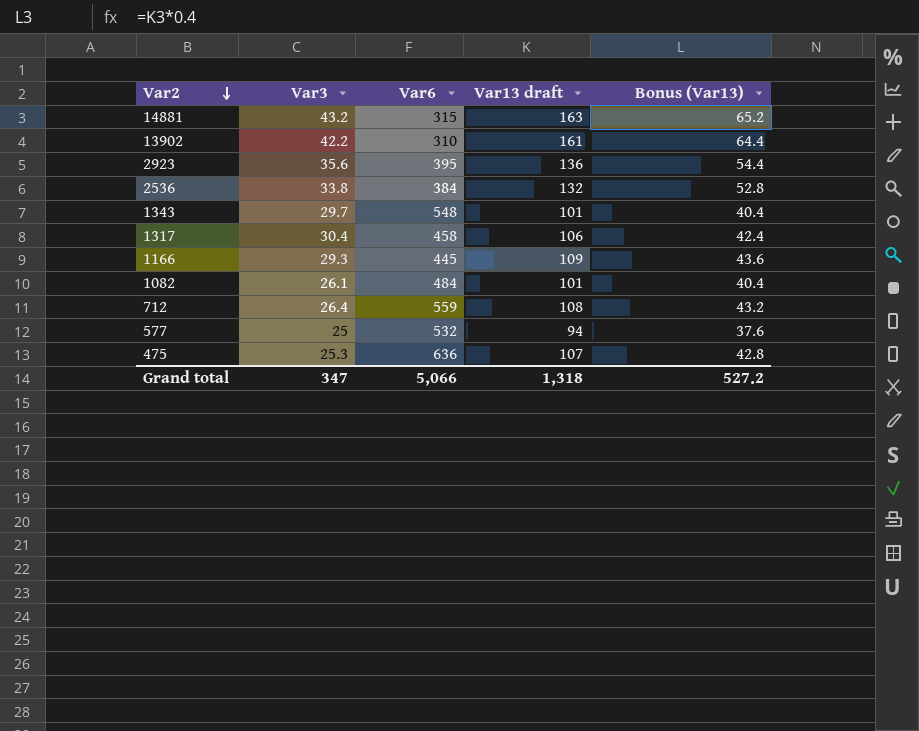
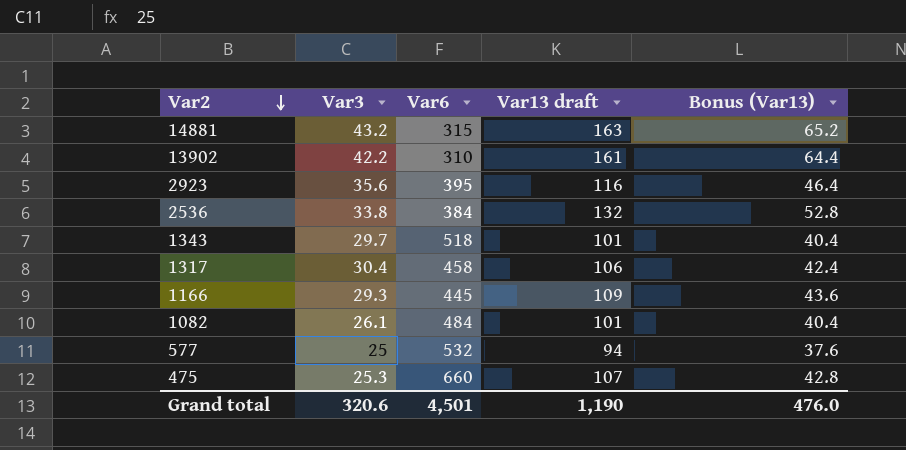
row 712: 26.4 | 559 | 108 | 43.2 -> none
2923 | Var13 draft: 136 -> 116
2923 | Bonus (Var13): 54.4 -> 46.4
1343 | Var6: 548 -> 518
475 | Var6: 636 -> 660
Grand total | Var3: 347 -> 320.6
Grand total | Var6: 5,066 -> 4,501
Grand total | Var13 draft: 1,318 -> 1,190
Grand total | Bonus (Var13): 527.2 -> 476.0

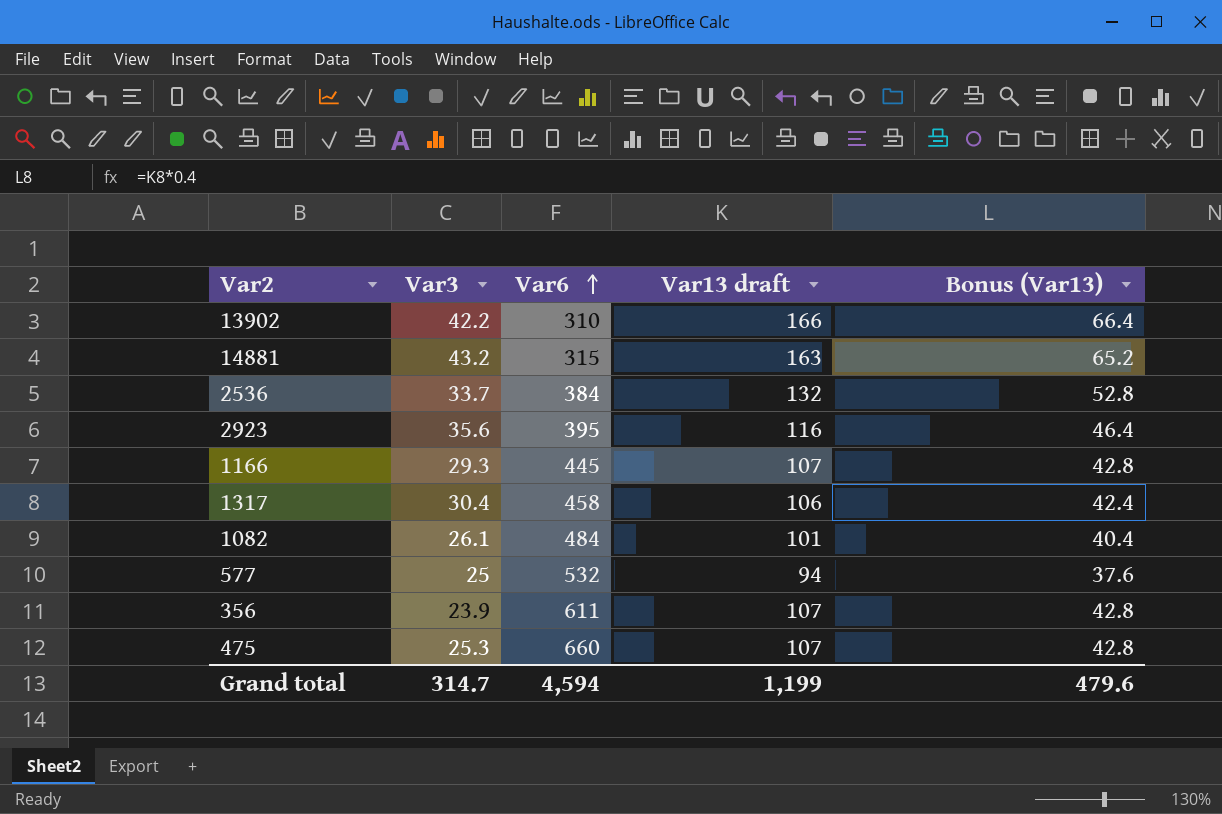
row order: Var2 descending -> Var6 ascending
row 1343: 29.7 | 518 | 101 | 40.4 -> none
13902 | Var13 draft: 161 -> 166
13902 | Bonus (Var13): 64.4 -> 66.4
2536 | Var3: 33.8 -> 33.7
1166 | Var13 draft: 109 -> 107
1166 | Bonus (Var13): 43.6 -> 42.8
row 356: none -> 23.9 | 611 | 107 | 42.8
Grand total | Var3: 320.6 -> 314.7
Grand total | Var6: 4,501 -> 4,594
Grand total | Var13 draft: 1,190 -> 1,199
Grand total | Bonus (Var13): 476.0 -> 479.6

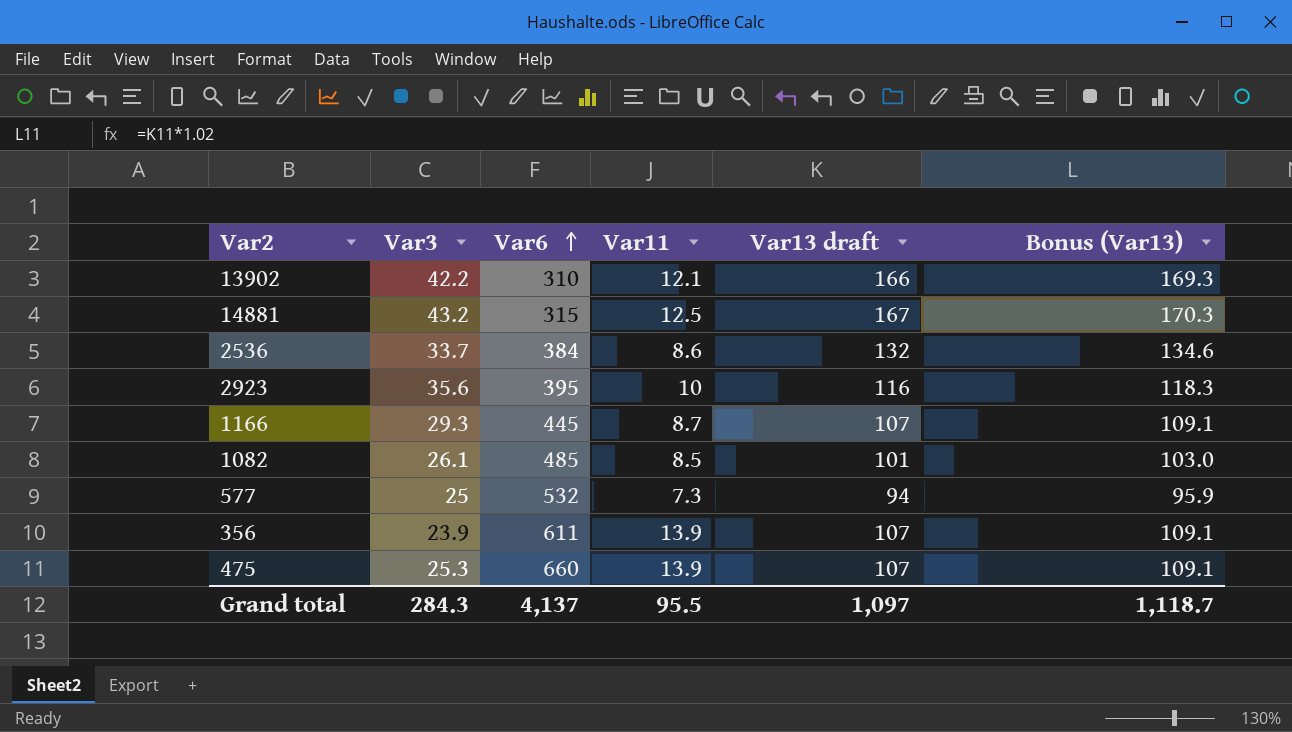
column Var11 | position: none -> 4
column Bonus (Var13) | formula: [Var13 draft] * 0.4 -> [Var13 draft] * 1.02
row 1317: 30.4 | 458 | 106 | 42.4 -> none
14881 | Var13 draft: 163 -> 167
1082 | Var6: 484 -> 485
Grand total | Var3: 314.7 -> 284.3
Grand total | Var6: 4,594 -> 4,137
Grand total | Var13 draft: 1,199 -> 1,097
Grand total | Bonus (Var13): 479.6 -> 1,118.7

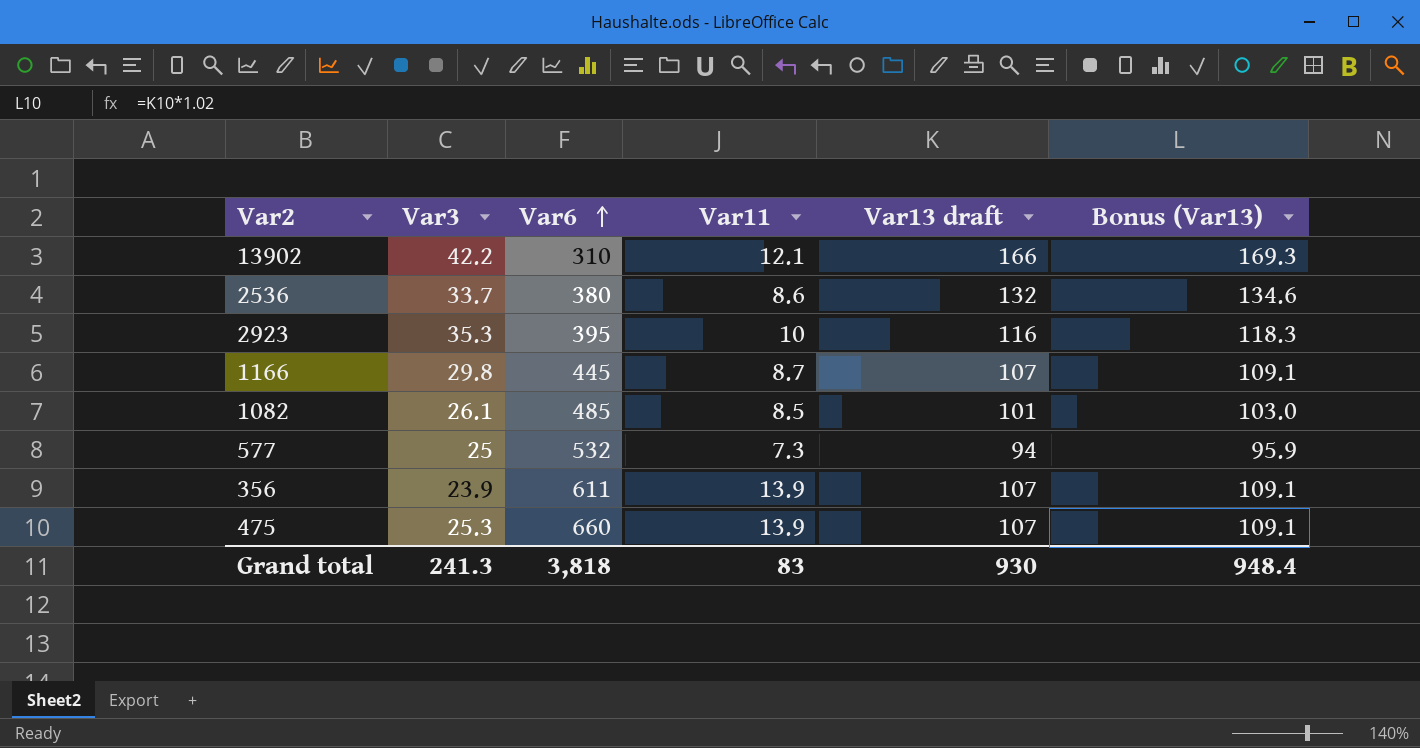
row 14881: 43.2 | 315 | 12.5 | 167 | 170.3 -> none
2536 | Var6: 384 -> 380
2923 | Var3: 35.6 -> 35.3
1166 | Var3: 29.3 -> 29.8
Grand total | Var3: 284.3 -> 241.3
Grand total | Var6: 4,137 -> 3,818
Grand total | Var11: 95.5 -> 83
Grand total | Var13 draft: 1,097 -> 930
Grand total | Bonus (Var13): 1,118.7 -> 948.4

